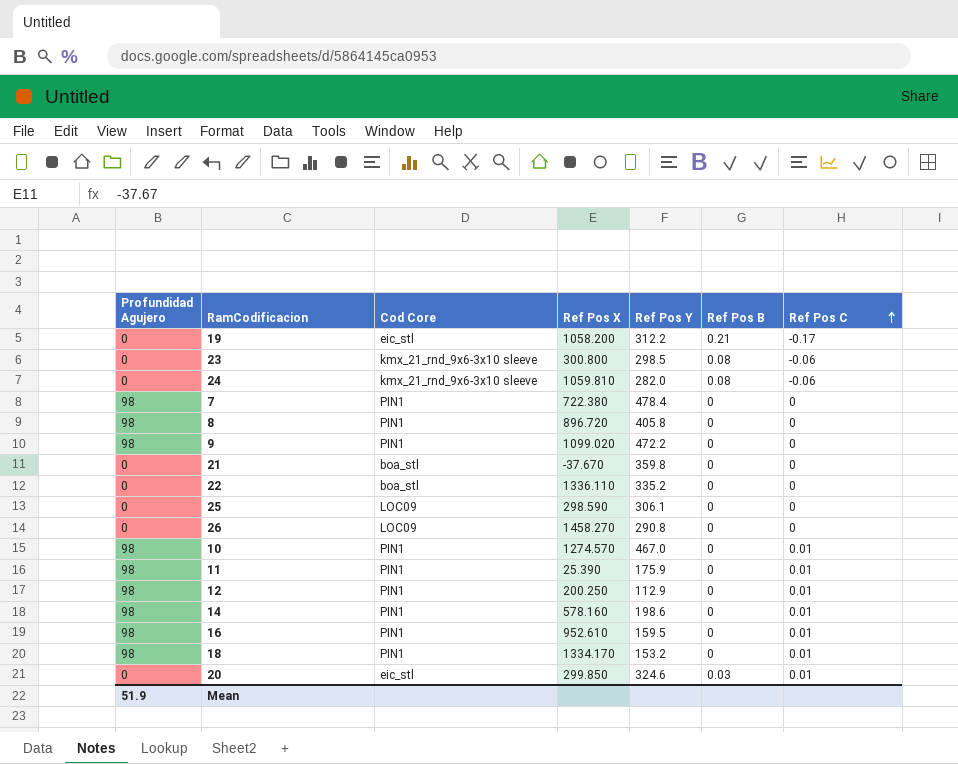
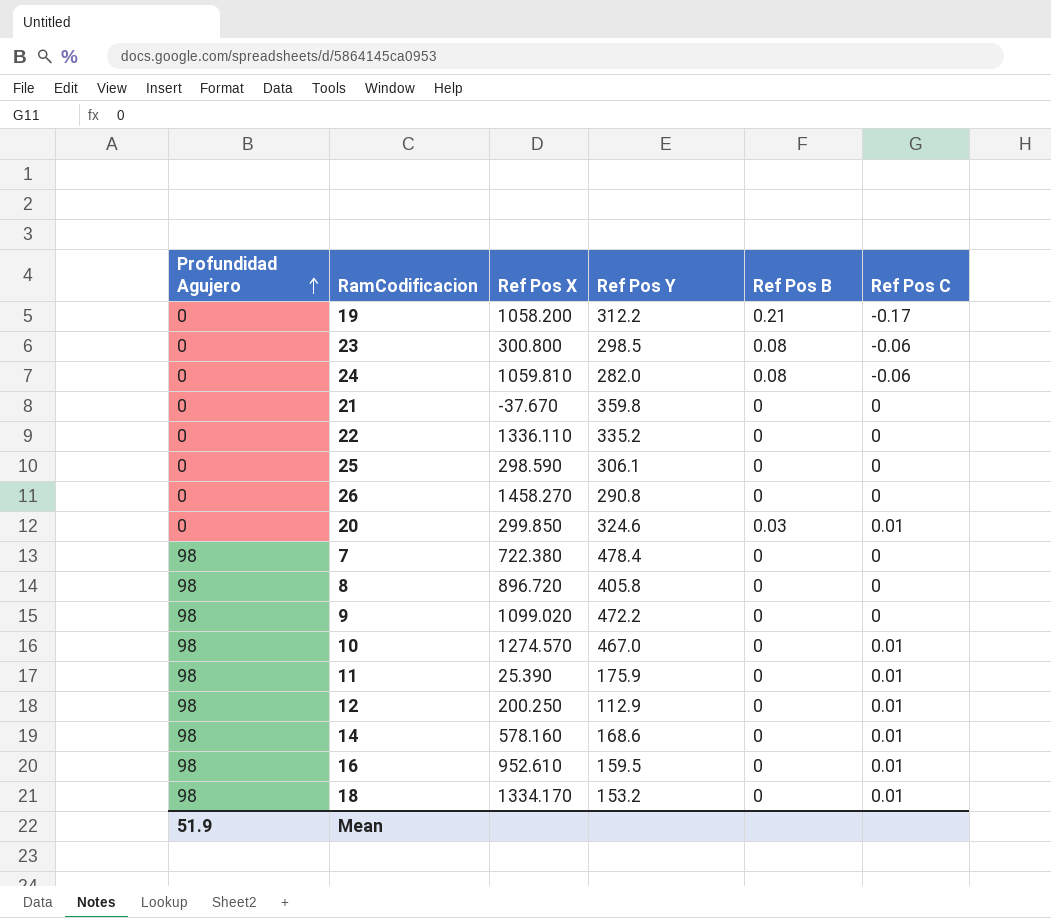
row order: Ref Pos C ascending -> Profundidad Agujero ascending
column Cod Core | position: 3 -> none
14 | Ref Pos Y: 198.6 -> 168.6

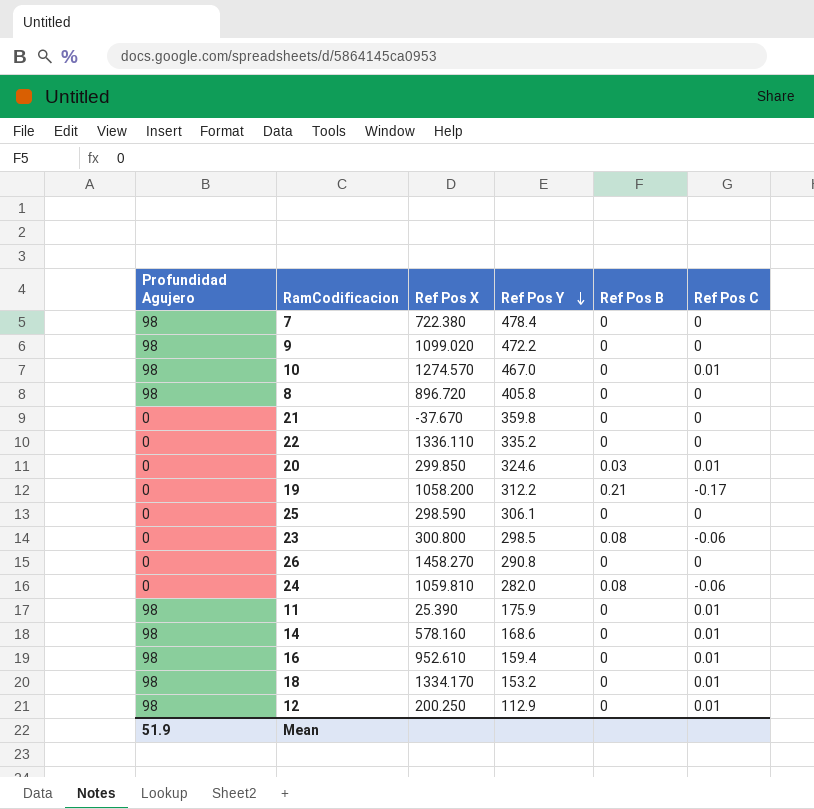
row order: Profundidad Agujero ascending -> Ref Pos Y descending
16 | Ref Pos Y: 159.5 -> 159.4

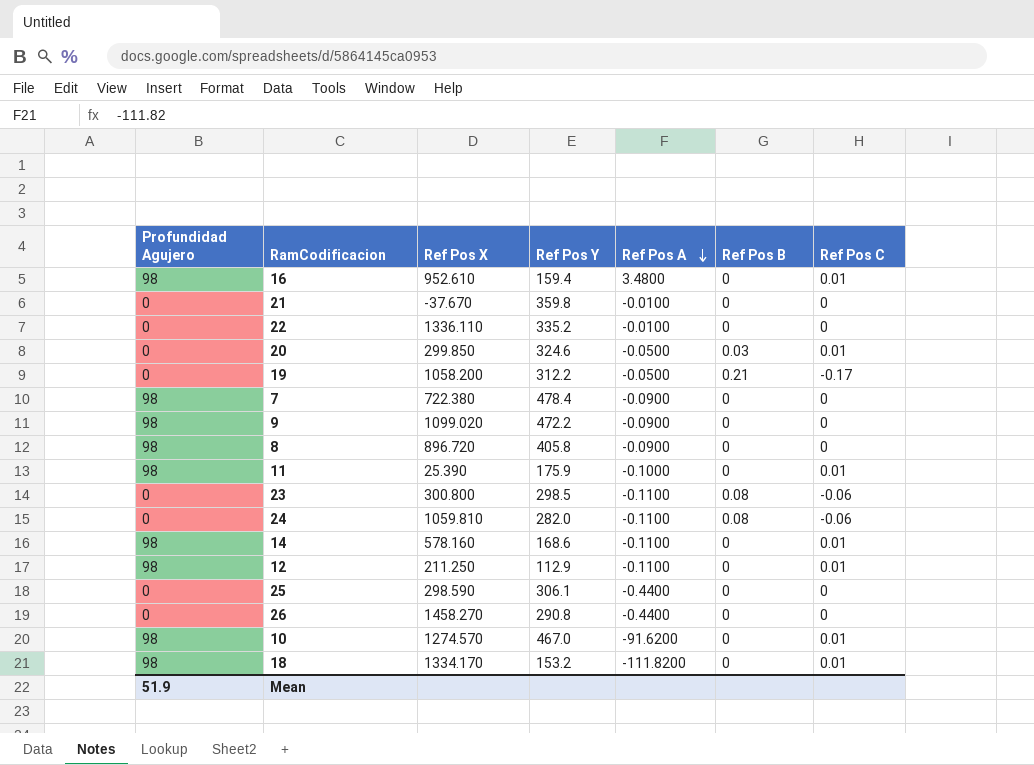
row order: Ref Pos Y descending -> Ref Pos A descending
column Ref Pos A | position: none -> 5
12 | Ref Pos X: 200.250 -> 211.250

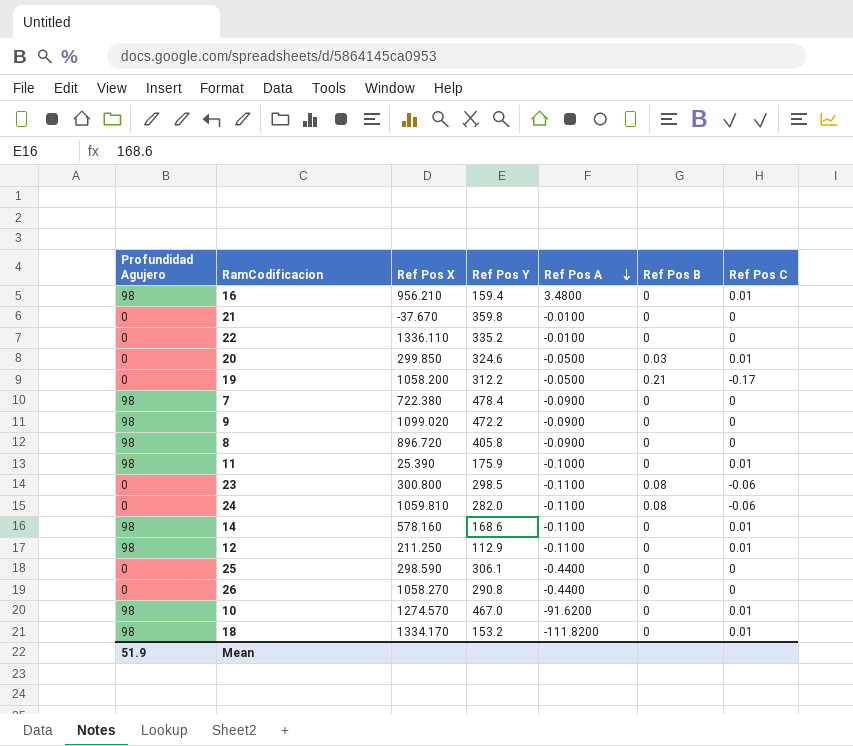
16 | Ref Pos X: 952.610 -> 956.210
26 | Ref Pos X: 1458.270 -> 1058.270

